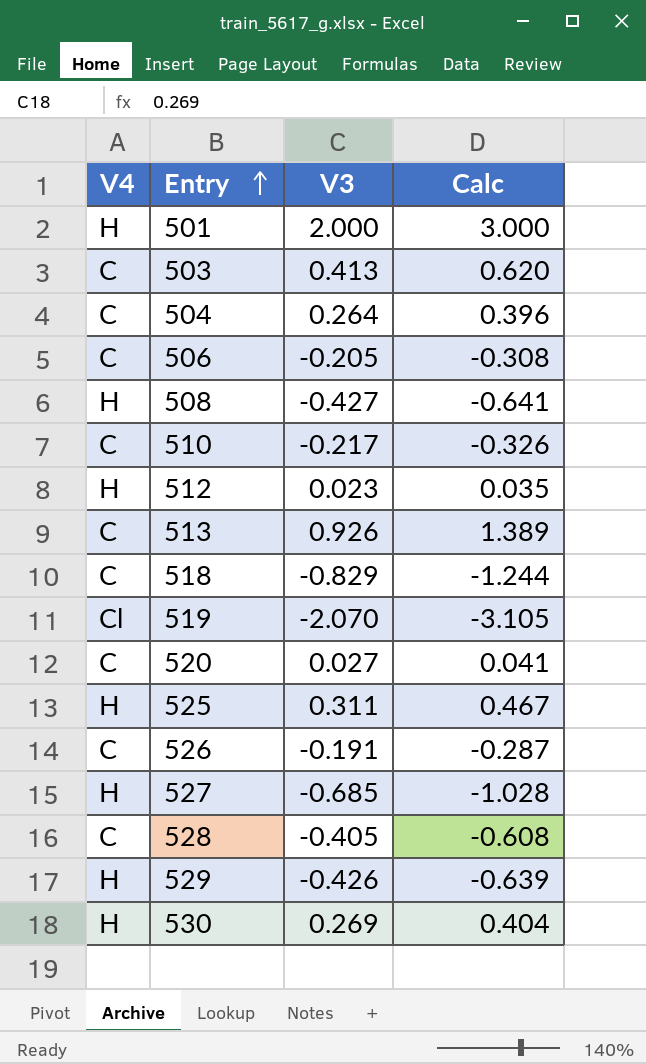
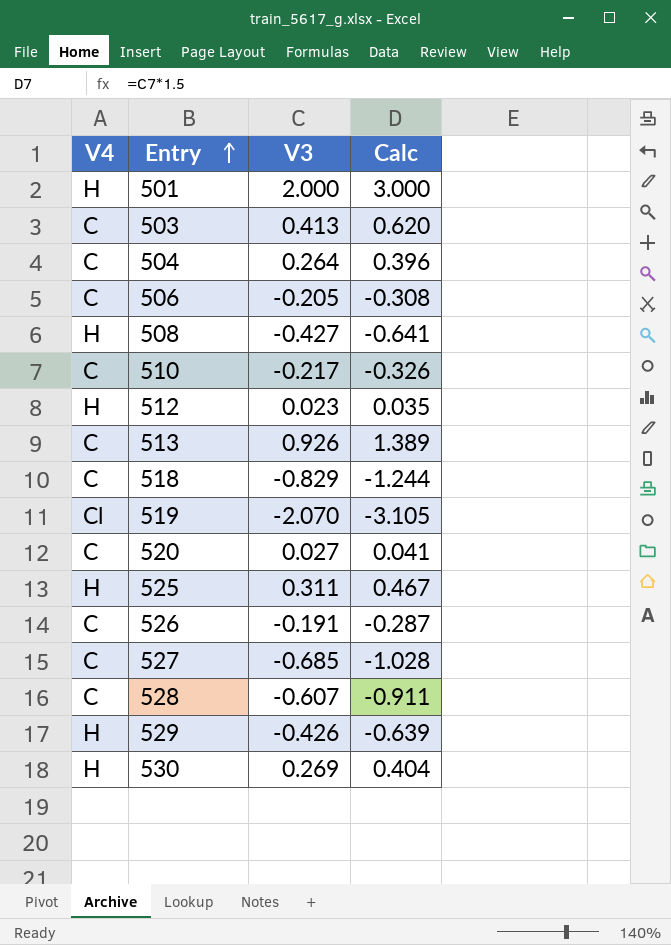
527 | V4: H -> C
528 | V3: -0.405 -> -0.607
528 | Calc: -0.608 -> -0.911

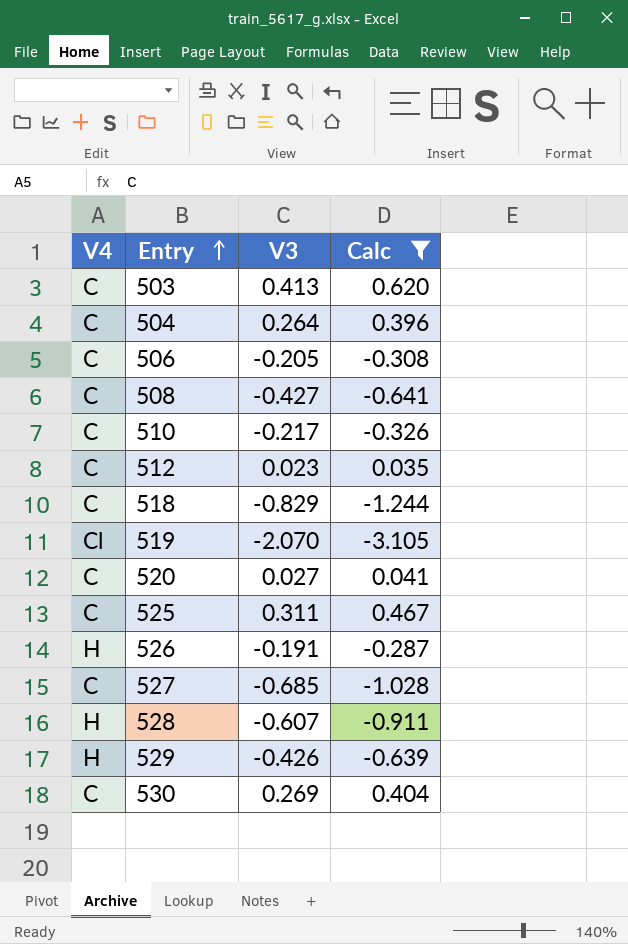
filter: none -> Calc <= 0.620
508 | V4: H -> C
512 | V4: H -> C
525 | V4: H -> C
526 | V4: C -> H
528 | V4: C -> H
530 | V4: H -> C

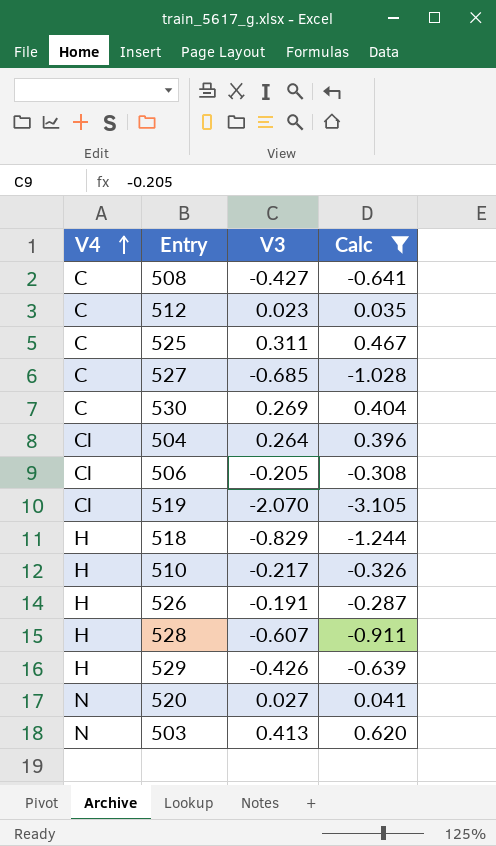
row order: Entry ascending -> V4 ascending
504 | V4: C -> Cl
506 | V4: C -> Cl
518 | V4: C -> H
510 | V4: C -> H
520 | V4: C -> N
503 | V4: C -> N

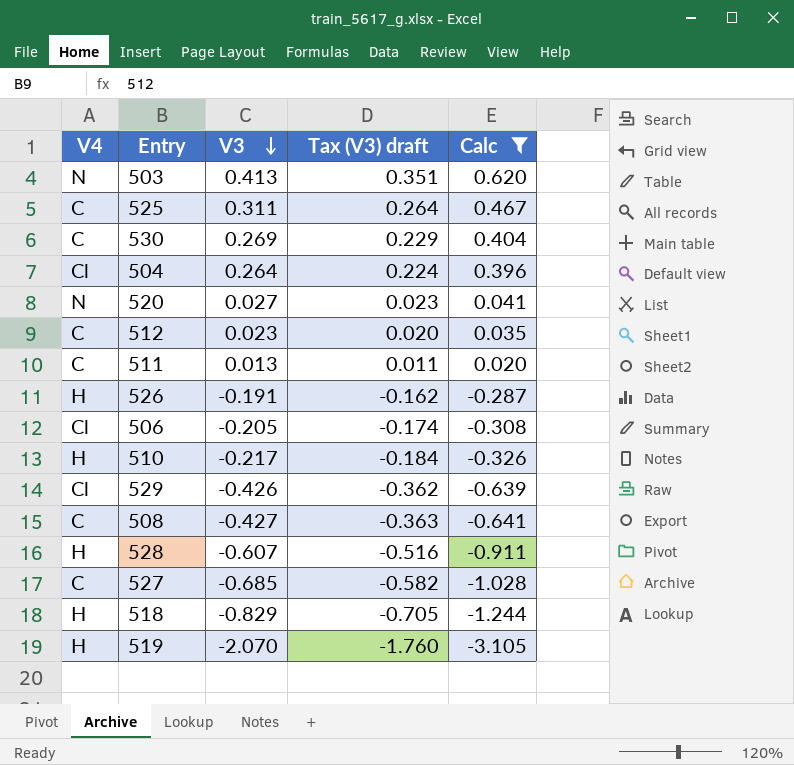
row order: V4 ascending -> V3 descending
column Tax (V3) draft | formula: none -> [V3] * 0.85
row 511: none -> C | 0.013 | 0.011 | 0.020
529 | V4: H -> Cl
519 | V4: Cl -> H

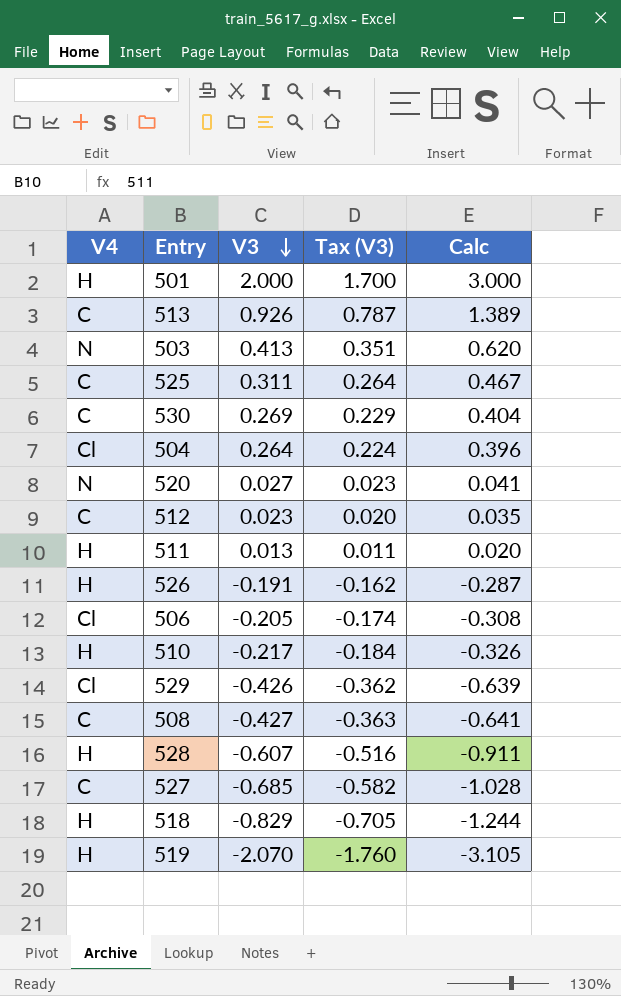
filter: Calc <= 0.620 -> none
column name: Tax (V3) draft -> Tax (V3)
511 | V4: C -> H

